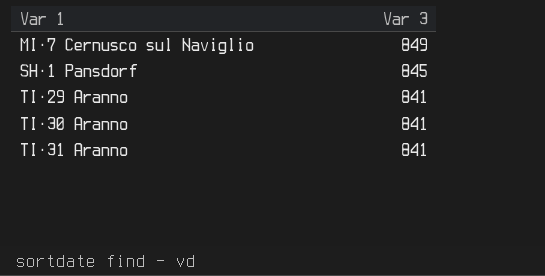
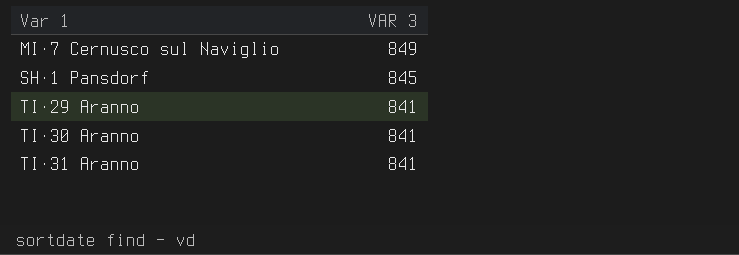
column name: Var 3 -> VAR 3

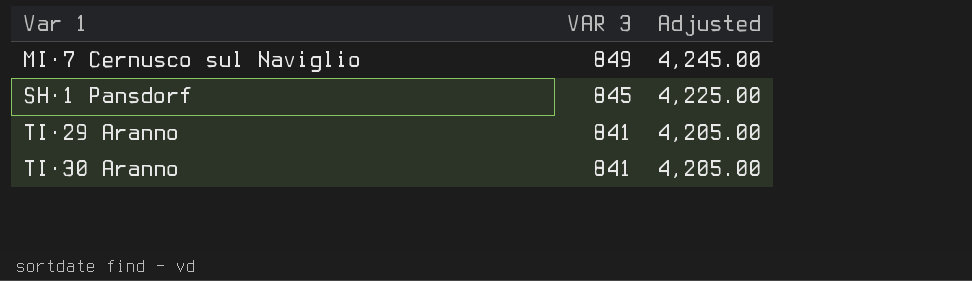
column Adjusted | formula: none -> [VAR 3] * 5
row TI·31 Aranno: 841 -> none

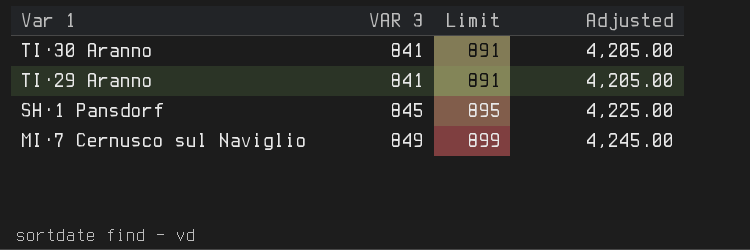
row order: Var 1 ascending -> Var 1 descending
column Limit | formula: none -> [VAR 3] + 50

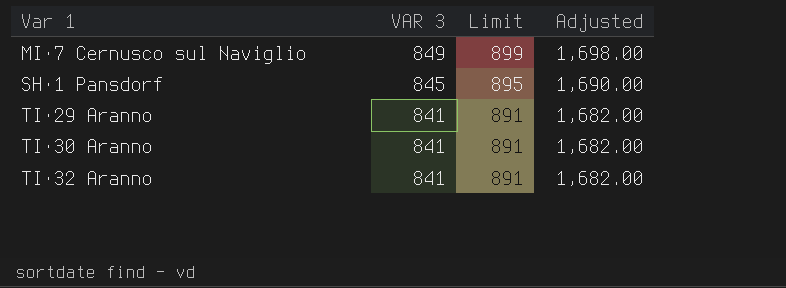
row order: Var 1 descending -> Var 1 ascending
column Adjusted | formula: [VAR 3] * 5 -> [VAR 3] * 2
row TI·32 Aranno: none -> 841 | 891 | 1,682.00

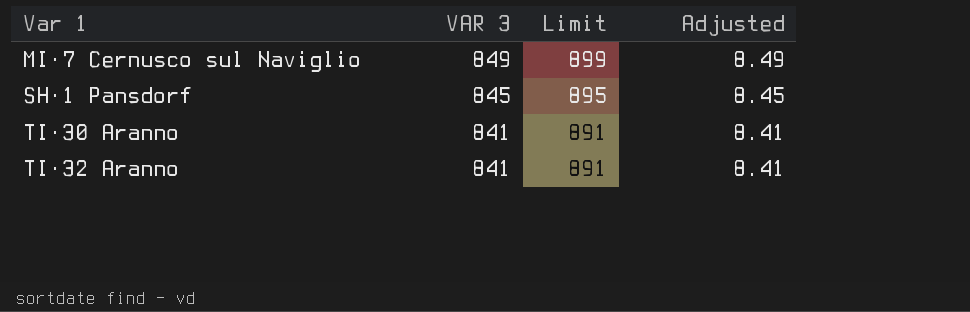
column Adjusted | formula: [VAR 3] * 2 -> [VAR 3] * 0.01
row TI·29 Aranno: 841 | 891 | 1,682.00 -> none

